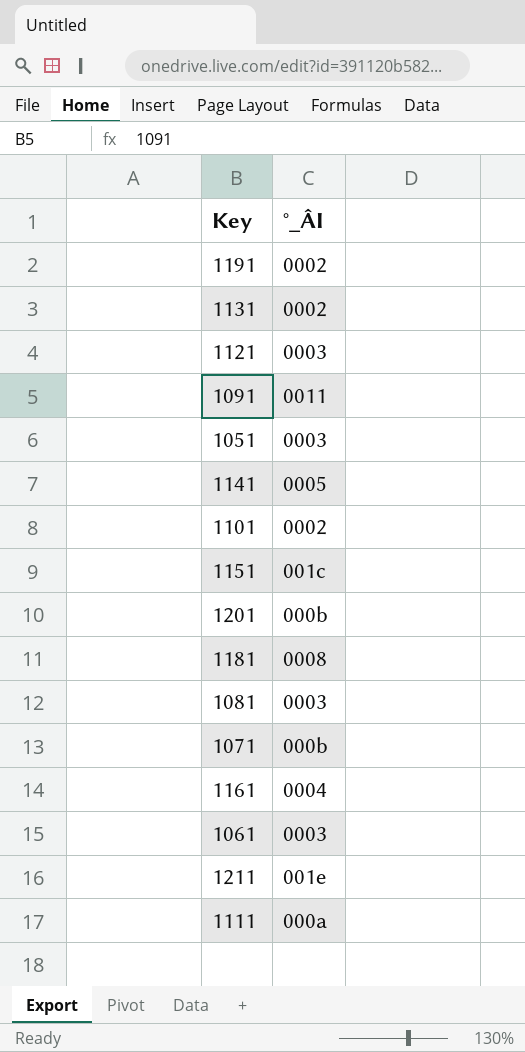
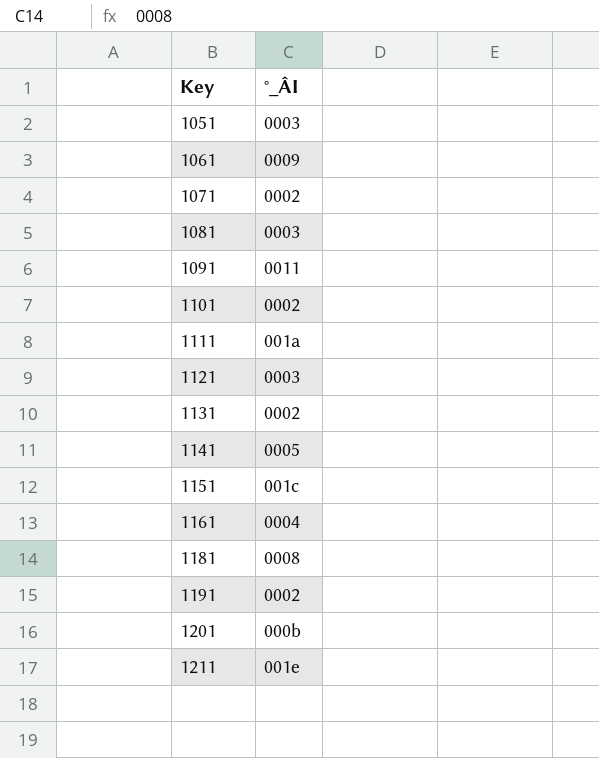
row order: none -> Key ascending
1061 | °_ÂI: 0003 -> 0009
1071 | °_ÂI: 000b -> 0002
1111 | °_ÂI: 000a -> 001a

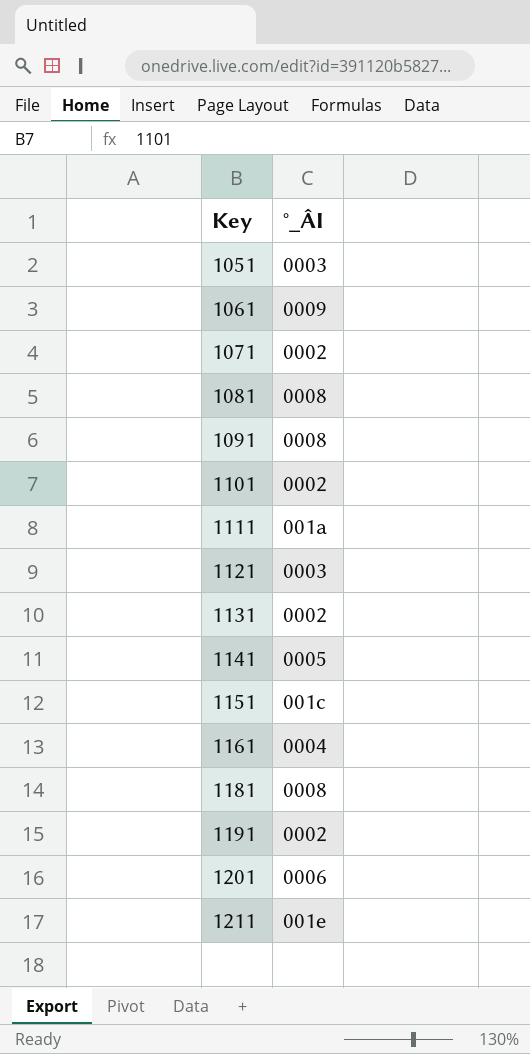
1081 | °_ÂI: 0003 -> 0008
1091 | °_ÂI: 0011 -> 0008
1201 | °_ÂI: 000b -> 0006

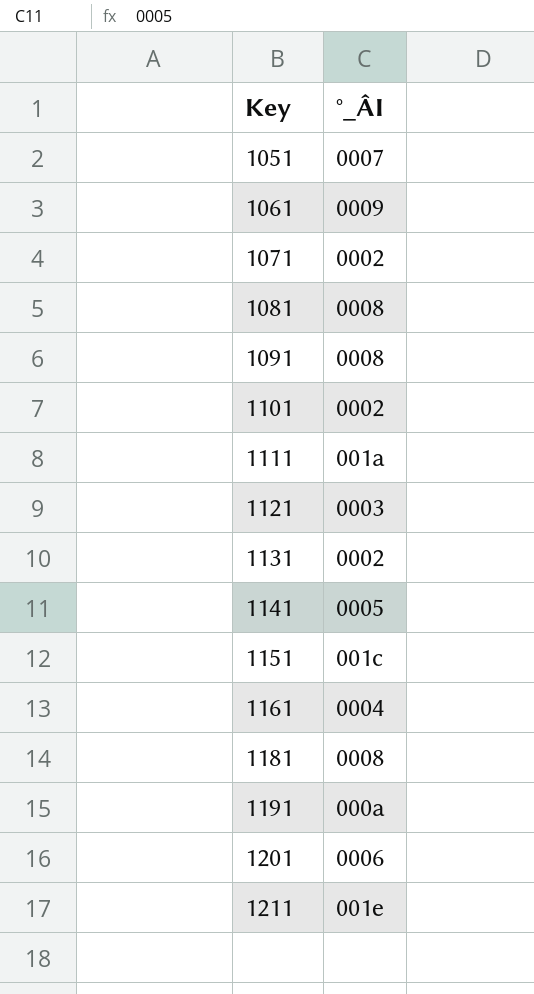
1051 | °_ÂI: 0003 -> 0007
1191 | °_ÂI: 0002 -> 000a

